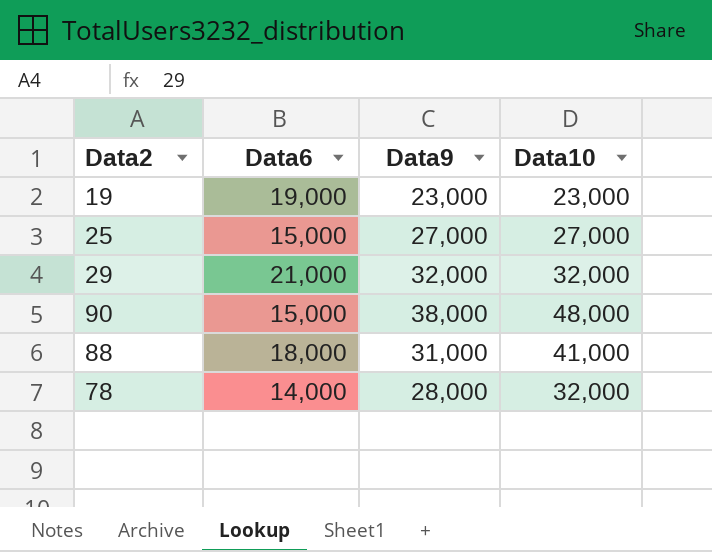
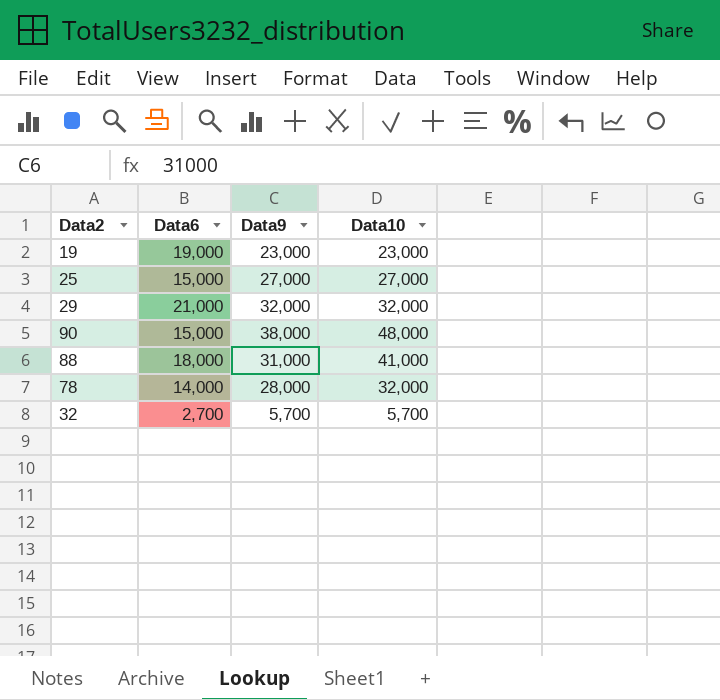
row 32: none -> 2,700 | 5,700 | 5,700

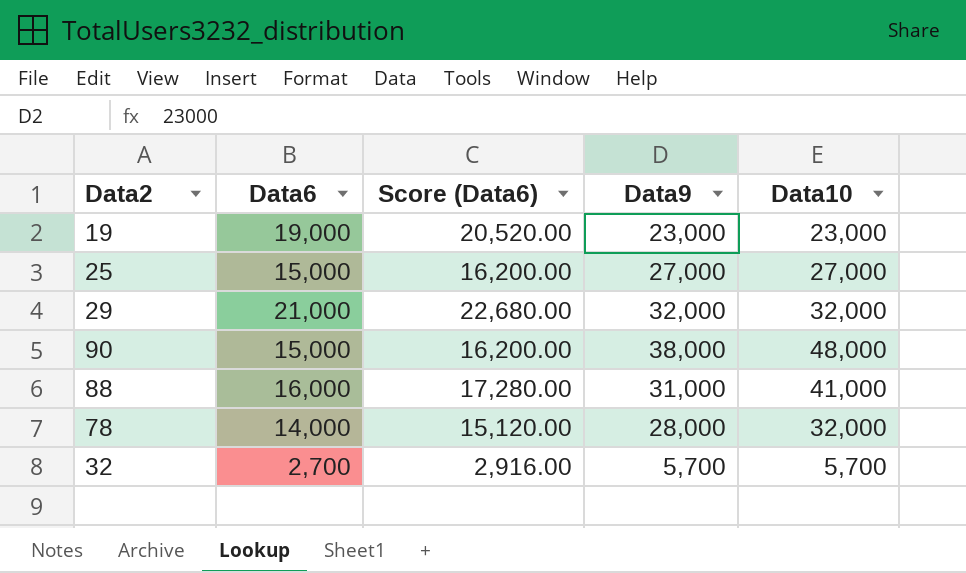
column Score (Data6) | formula: none -> [Data6] * 1.08
88 | Data6: 18,000 -> 16,000

